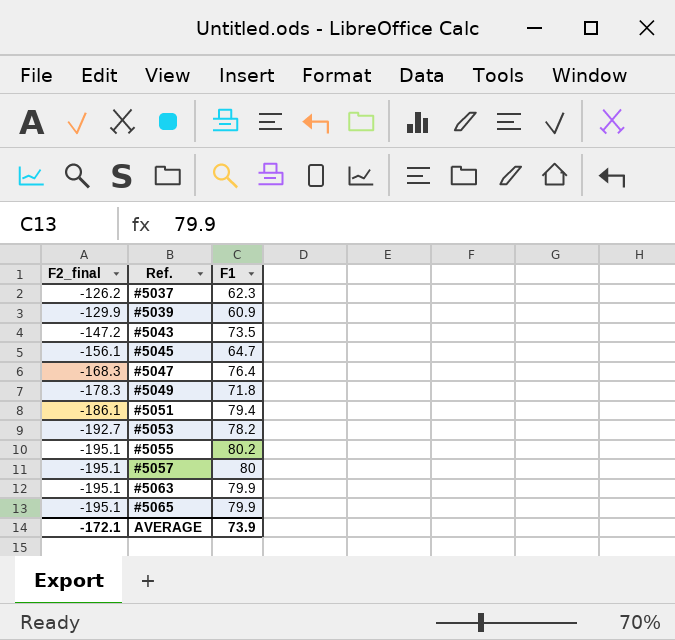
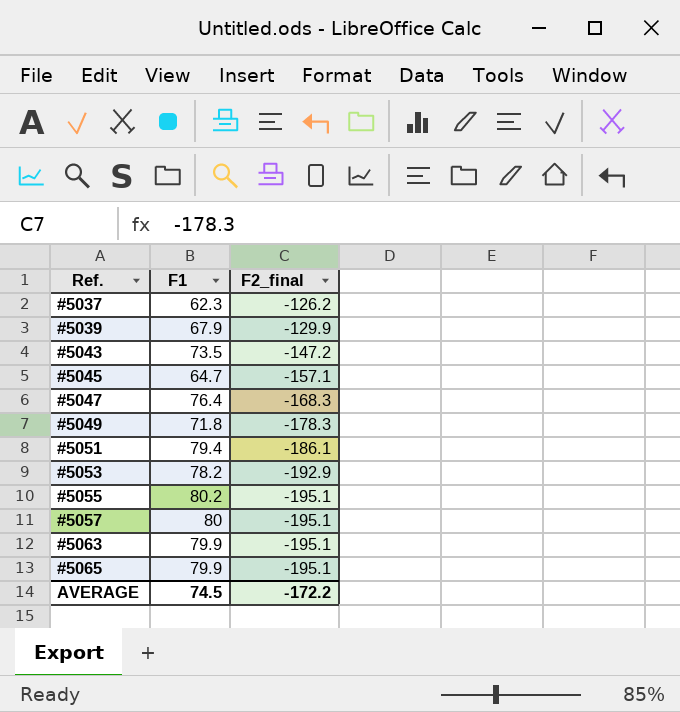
column F2_final | position: 1 -> 3
#5039 | F1: 60.9 -> 67.9
#5045 | F2_final: -156.1 -> -157.1
#5053 | F2_final: -192.7 -> -192.9
AVERAGE | F1: 73.9 -> 74.5
AVERAGE | F2_final: -172.1 -> -172.2

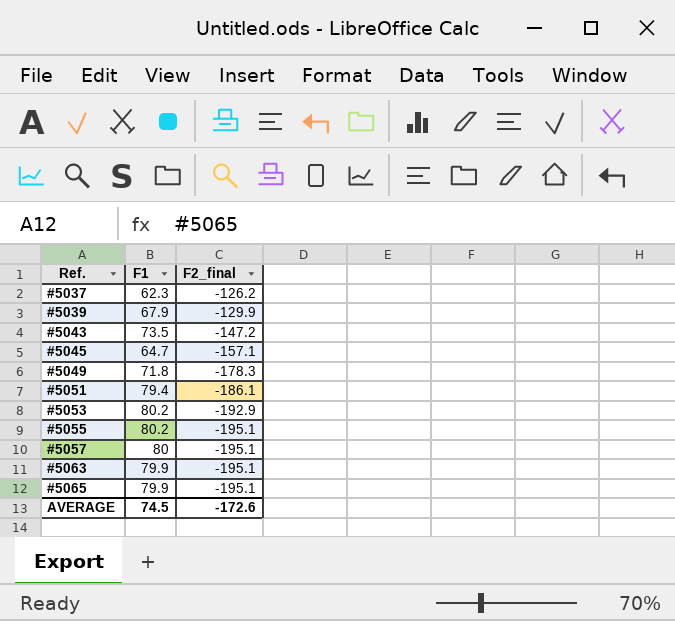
row #5047: 76.4 | -168.3 -> none
#5053 | F1: 78.2 -> 80.2
AVERAGE | F2_final: -172.2 -> -172.6

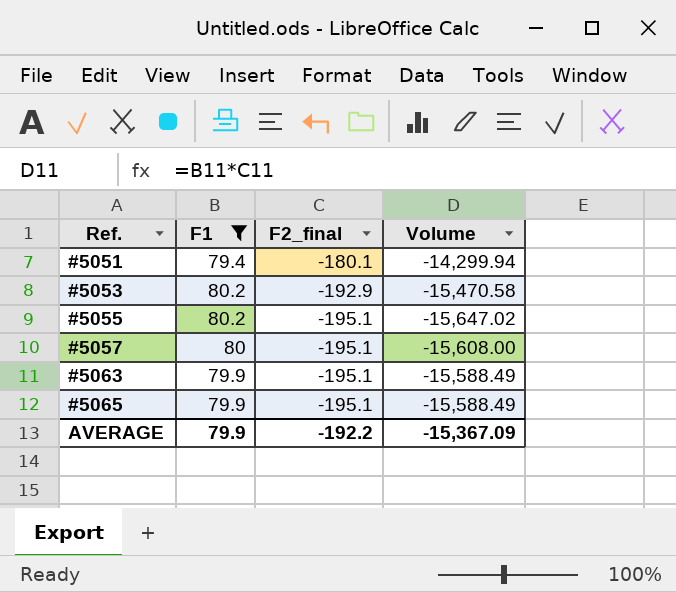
filter: none -> F1 >= 79.4
column Volume | formula: none -> [F1] * [F2_final]
#5051 | F2_final: -186.1 -> -180.1
AVERAGE | F1: 74.5 -> 79.9
AVERAGE | F2_final: -172.6 -> -192.2

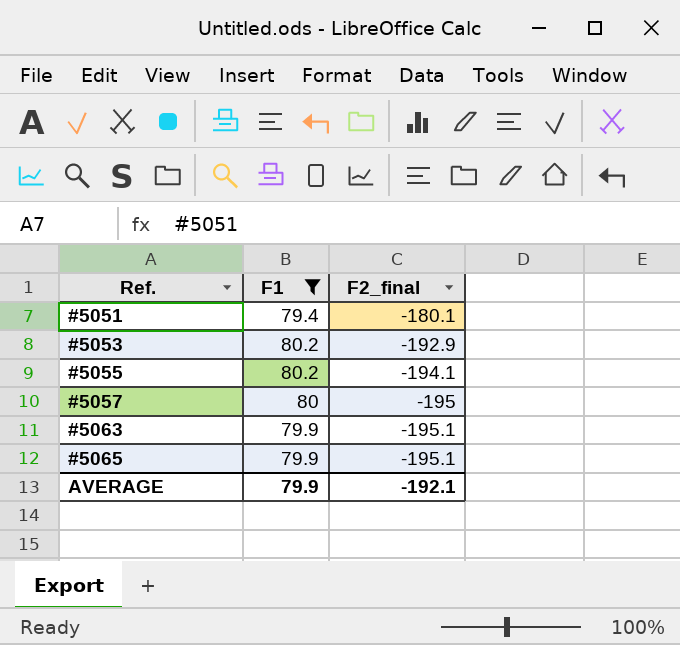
column Volume | formula: [F1] * [F2_final] -> none
#5055 | F2_final: -195.1 -> -194.1
#5057 | F2_final: -195.1 -> -195
AVERAGE | F2_final: -192.2 -> -192.1

